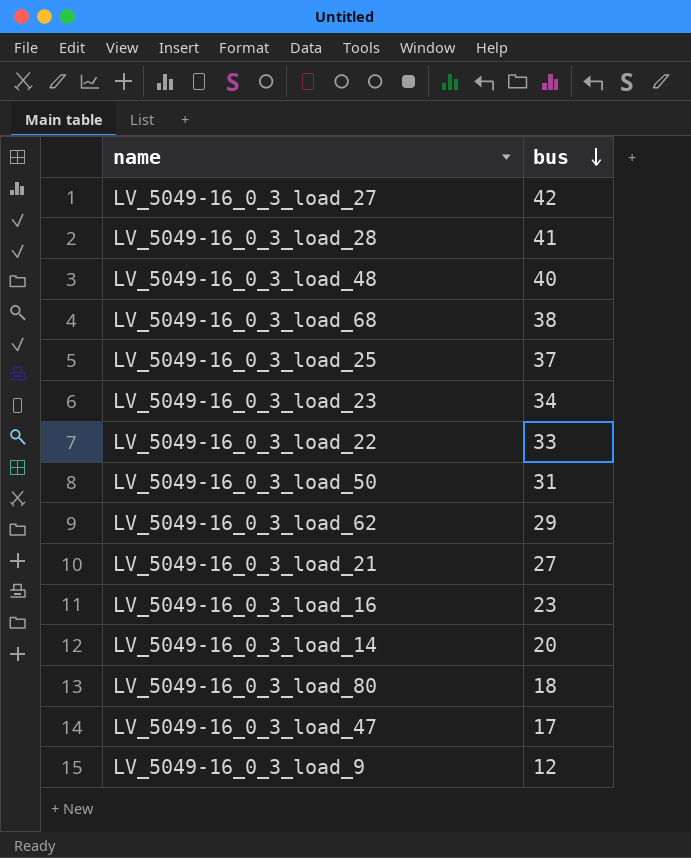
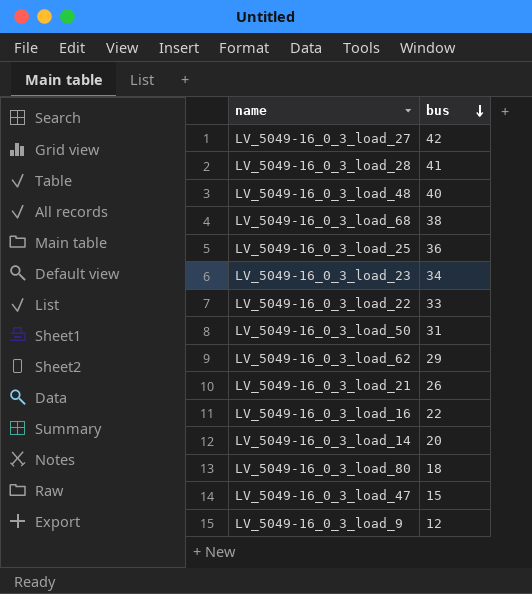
LV_5049-16_0_3_load_25 | bus: 37 -> 36
LV_5049-16_0_3_load_21 | bus: 27 -> 26
LV_5049-16_0_3_load_16 | bus: 23 -> 22
LV_5049-16_0_3_load_47 | bus: 17 -> 15

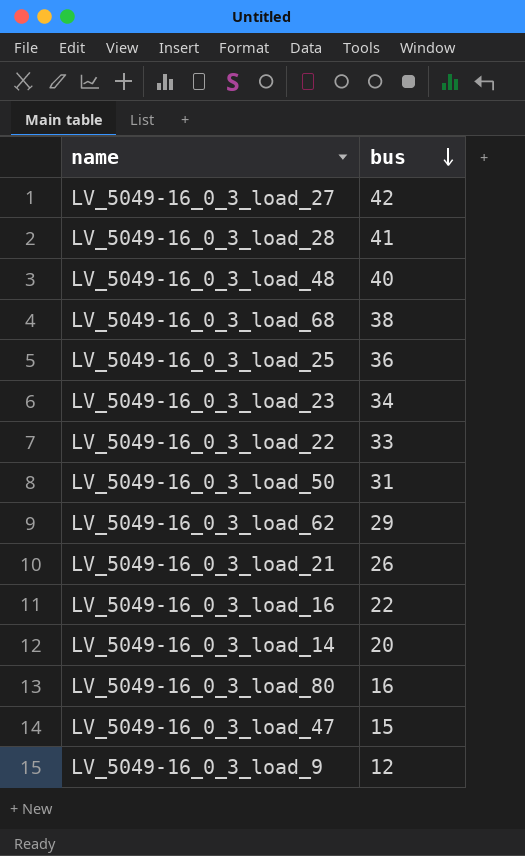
LV_5049-16_0_3_load_80 | bus: 18 -> 16

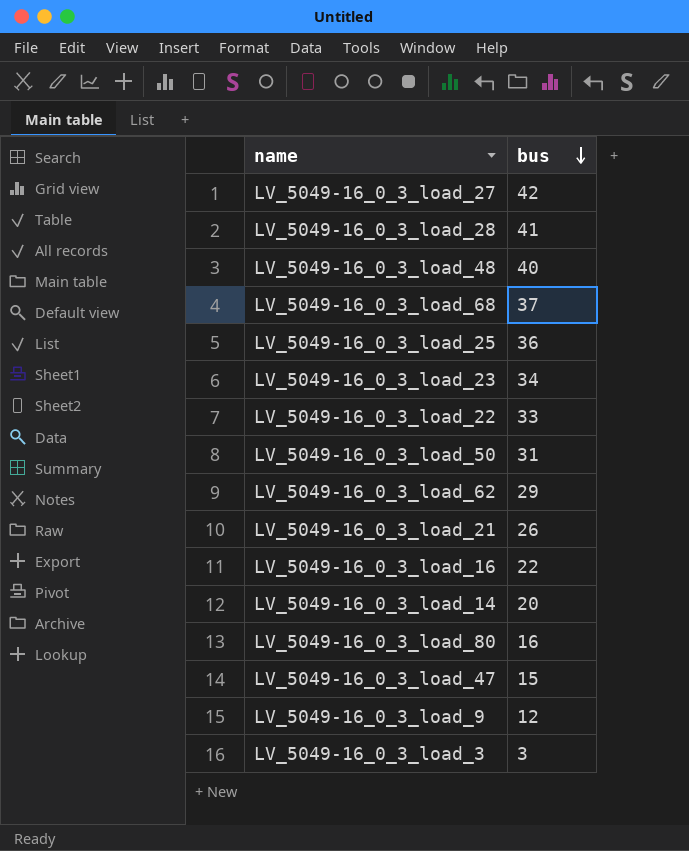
LV_5049-16_0_3_load_68 | bus: 38 -> 37
row LV_5049-16_0_3_load_3: none -> 3

